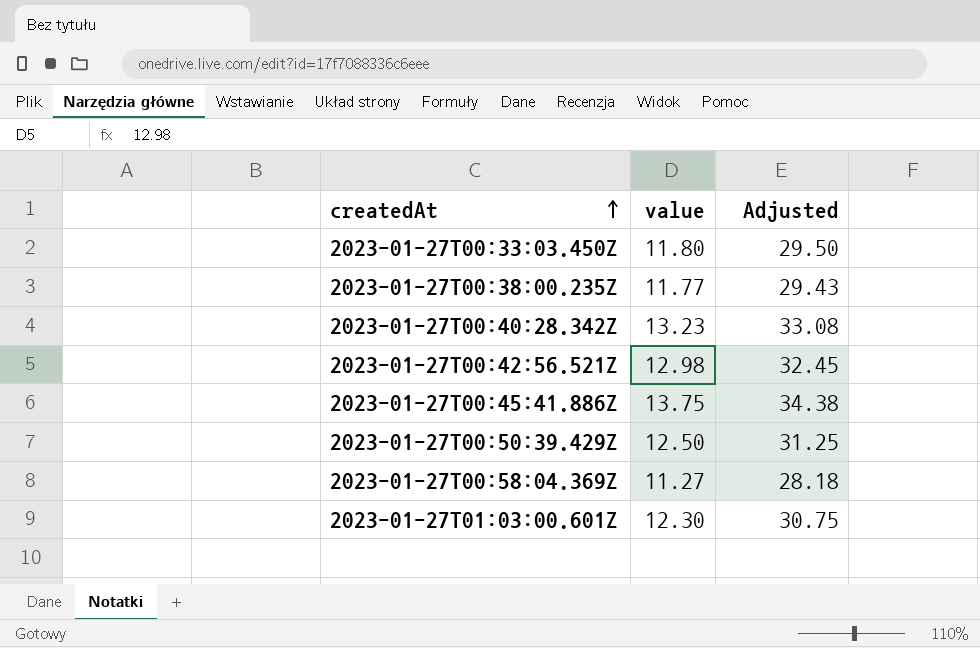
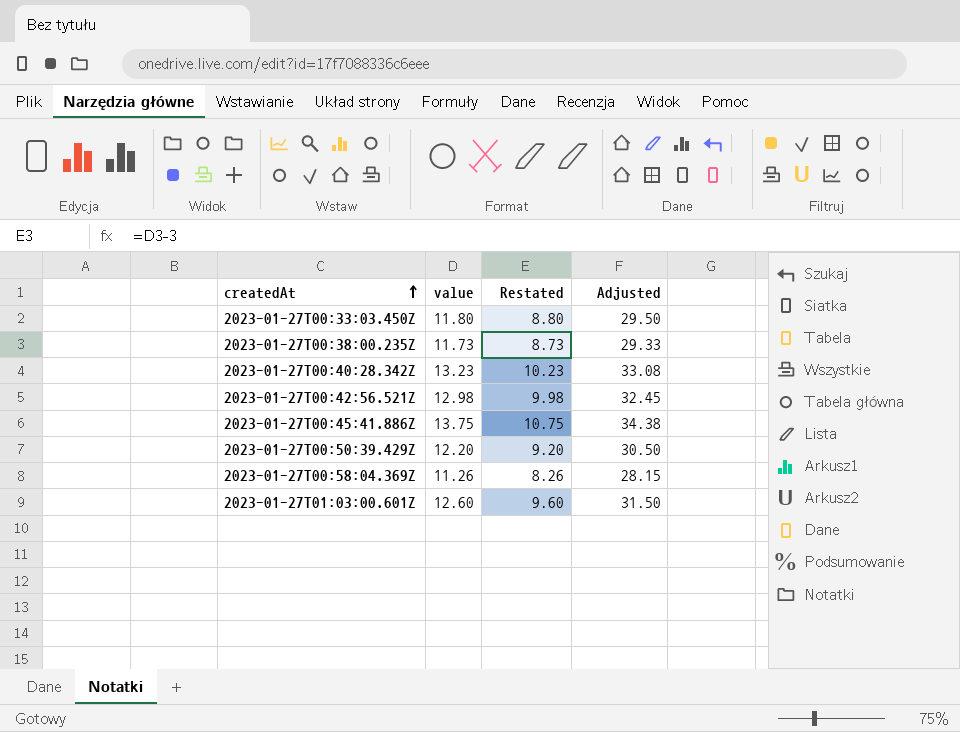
column Restated | formula: none -> [value] - 3
2023-01-27T00:38:00.235Z | value: 11.77 -> 11.73
2023-01-27T00:38:00.235Z | Adjusted: 29.43 -> 29.33
2023-01-27T00:50:39.429Z | value: 12.50 -> 12.20
2023-01-27T00:50:39.429Z | Adjusted: 31.25 -> 30.50
2023-01-27T00:58:04.369Z | value: 11.27 -> 11.26
2023-01-27T00:58:04.369Z | Adjusted: 28.18 -> 28.15
2023-01-27T01:03:00.601Z | value: 12.30 -> 12.60
2023-01-27T01:03:00.601Z | Adjusted: 30.75 -> 31.50

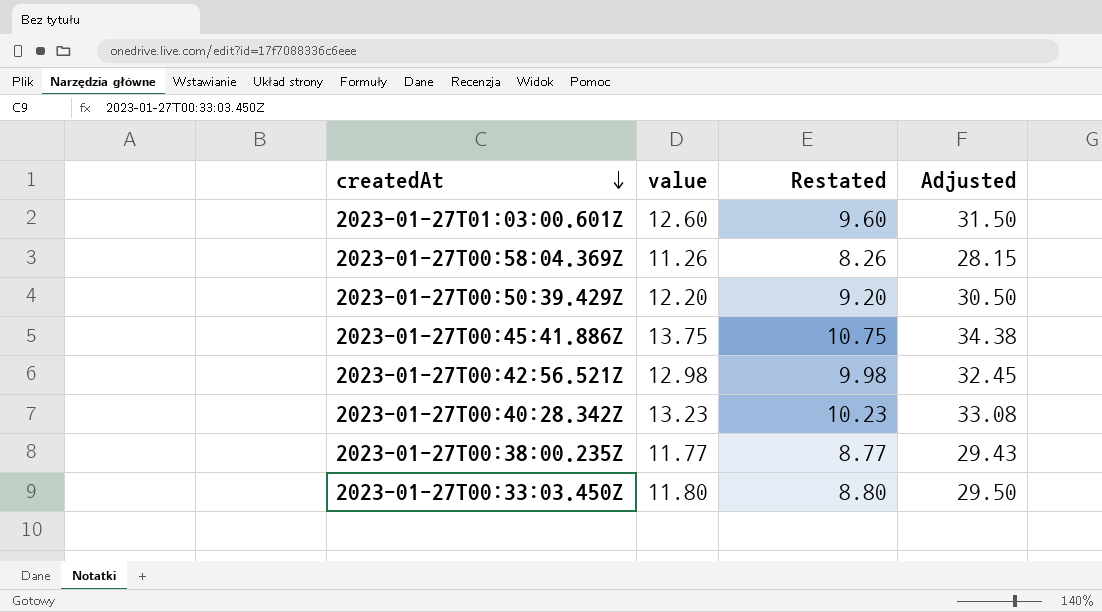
row order: createdAt ascending -> createdAt descending
2023-01-27T00:38:00.235Z | value: 11.73 -> 11.77
2023-01-27T00:38:00.235Z | Restated: 8.73 -> 8.77
2023-01-27T00:38:00.235Z | Adjusted: 29.33 -> 29.43

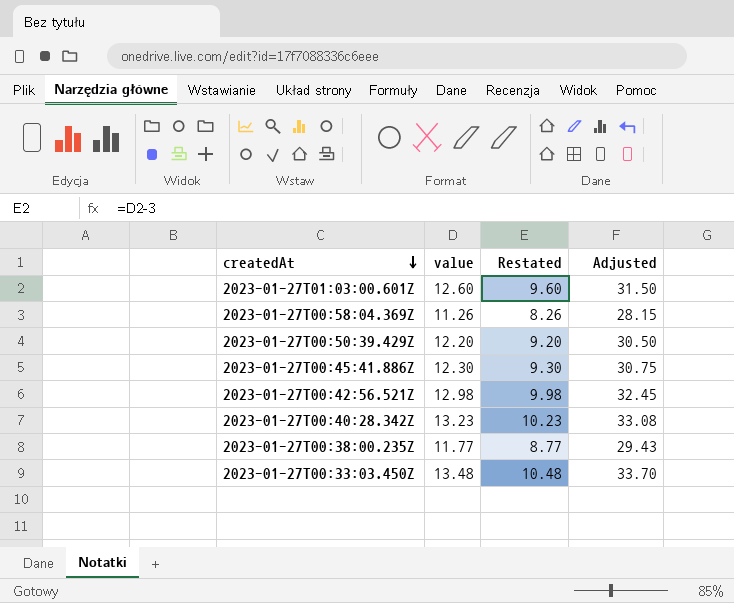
2023-01-27T00:45:41.886Z | value: 13.75 -> 12.30
2023-01-27T00:45:41.886Z | Restated: 10.75 -> 9.30
2023-01-27T00:45:41.886Z | Adjusted: 34.38 -> 30.75
2023-01-27T00:33:03.450Z | value: 11.80 -> 13.48
2023-01-27T00:33:03.450Z | Restated: 8.80 -> 10.48
2023-01-27T00:33:03.450Z | Adjusted: 29.50 -> 33.70

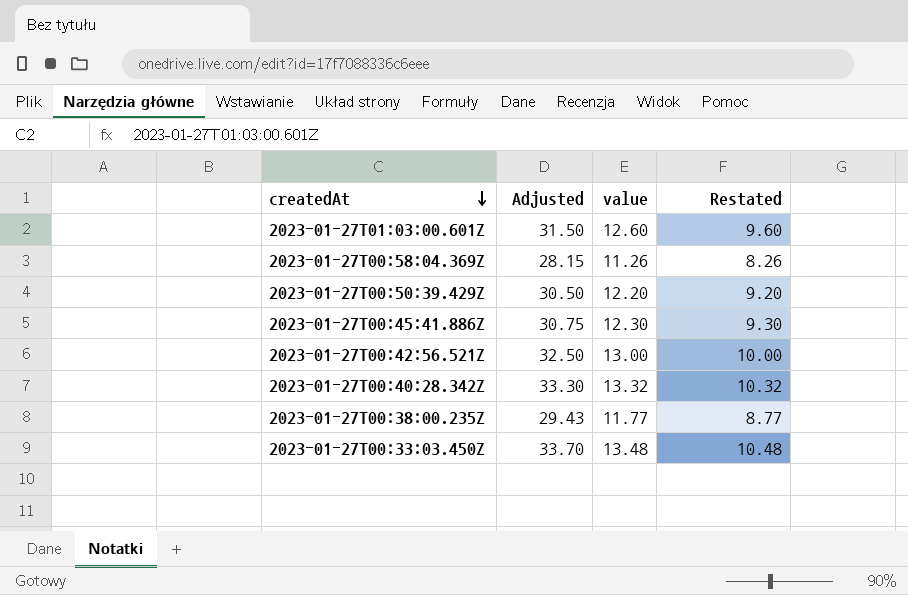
column Adjusted | position: 4 -> 2
2023-01-27T00:42:56.521Z | Adjusted: 32.45 -> 32.50
2023-01-27T00:42:56.521Z | value: 12.98 -> 13.00
2023-01-27T00:42:56.521Z | Restated: 9.98 -> 10.00
2023-01-27T00:40:28.342Z | Adjusted: 33.08 -> 33.30
2023-01-27T00:40:28.342Z | value: 13.23 -> 13.32
2023-01-27T00:40:28.342Z | Restated: 10.23 -> 10.32

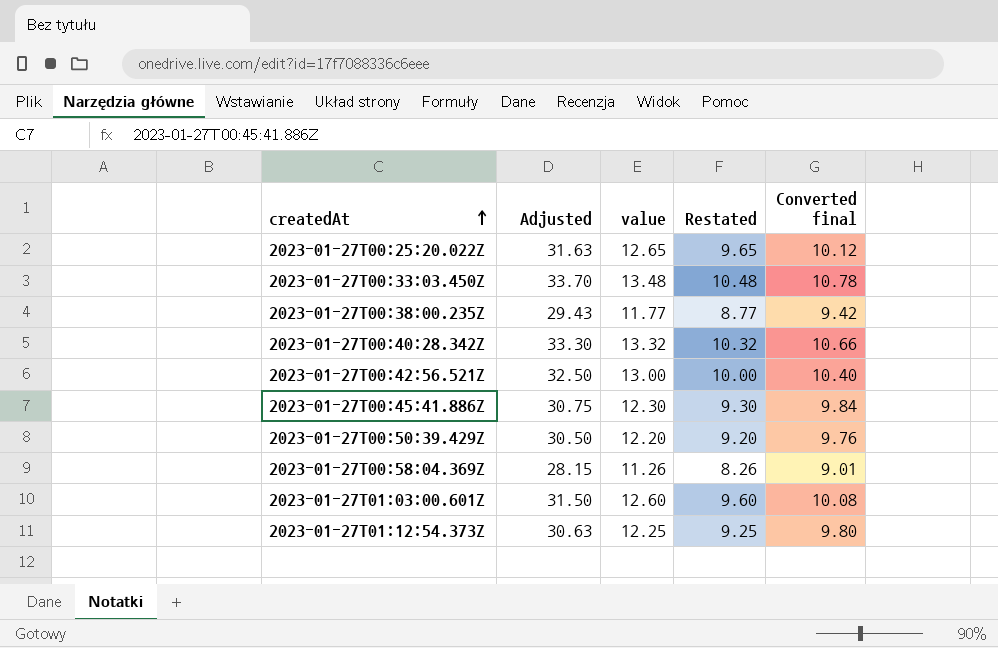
row order: createdAt descending -> createdAt ascending
column Converted final | formula: none -> [value] * 0.8
row 2023-01-27T00:25:20.022Z: none -> 31.63 | 12.65 | 9.65 | 10.12
row 2023-01-27T01:12:54.373Z: none -> 30.63 | 12.25 | 9.25 | 9.80

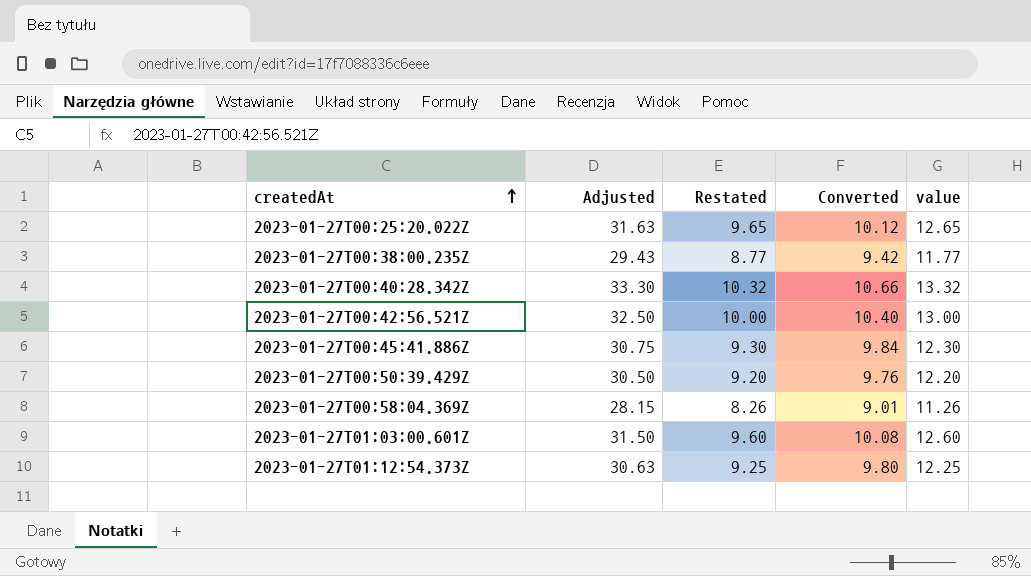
column name: Converted final -> Converted
column value | position: 3 -> 5
row 2023-01-27T00:33:03.450Z: 33.70 | 13.48 | 10.48 | 10.78 -> none

